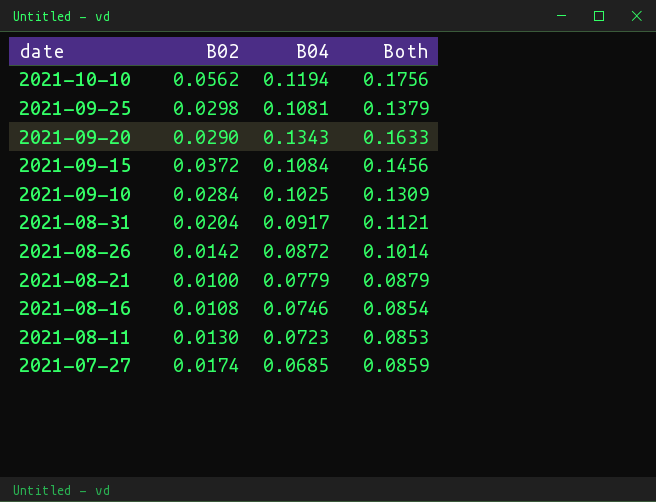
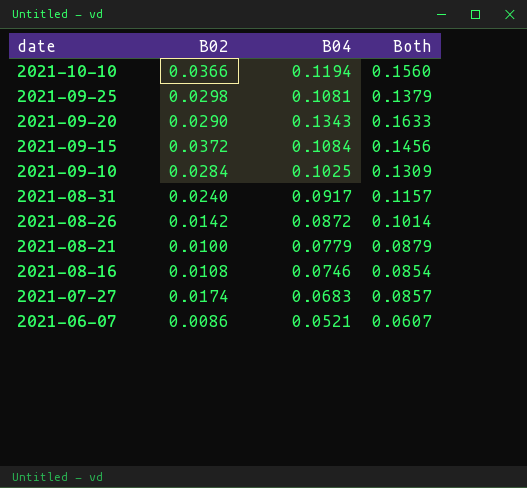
row 2021-08-11: 0.0130 | 0.0723 | 0.0853 -> none
2021-10-10 | B02: 0.0562 -> 0.0366
2021-10-10 | Both: 0.1756 -> 0.1560
2021-08-31 | B02: 0.0204 -> 0.0240
2021-08-31 | Both: 0.1121 -> 0.1157
2021-07-27 | B04: 0.0685 -> 0.0683
2021-07-27 | Both: 0.0859 -> 0.0857
row 2021-06-07: none -> 0.0086 | 0.0521 | 0.0607

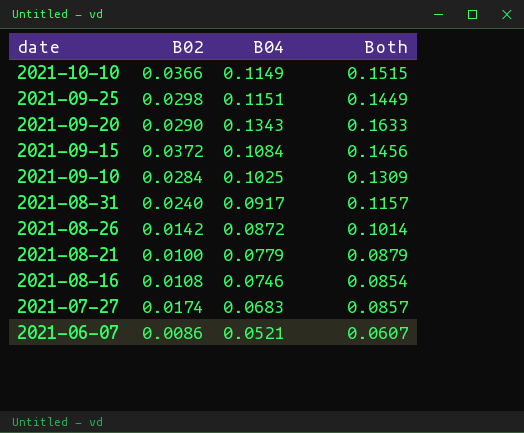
2021-10-10 | B04: 0.1194 -> 0.1149
2021-10-10 | Both: 0.1560 -> 0.1515
2021-09-25 | B04: 0.1081 -> 0.1151
2021-09-25 | Both: 0.1379 -> 0.1449

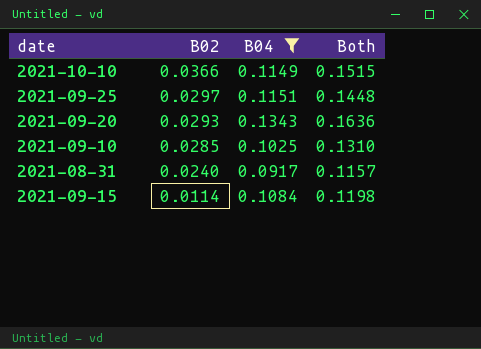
filter: none -> B04 >= 0.0917
row order: date descending -> B02 descending
2021-09-25 | B02: 0.0298 -> 0.0297
2021-09-25 | Both: 0.1449 -> 0.1448
2021-09-20 | B02: 0.0290 -> 0.0293
2021-09-20 | Both: 0.1633 -> 0.1636
2021-09-10 | B02: 0.0284 -> 0.0285
2021-09-10 | Both: 0.1309 -> 0.1310
2021-09-15 | B02: 0.0372 -> 0.0114
2021-09-15 | Both: 0.1456 -> 0.1198

